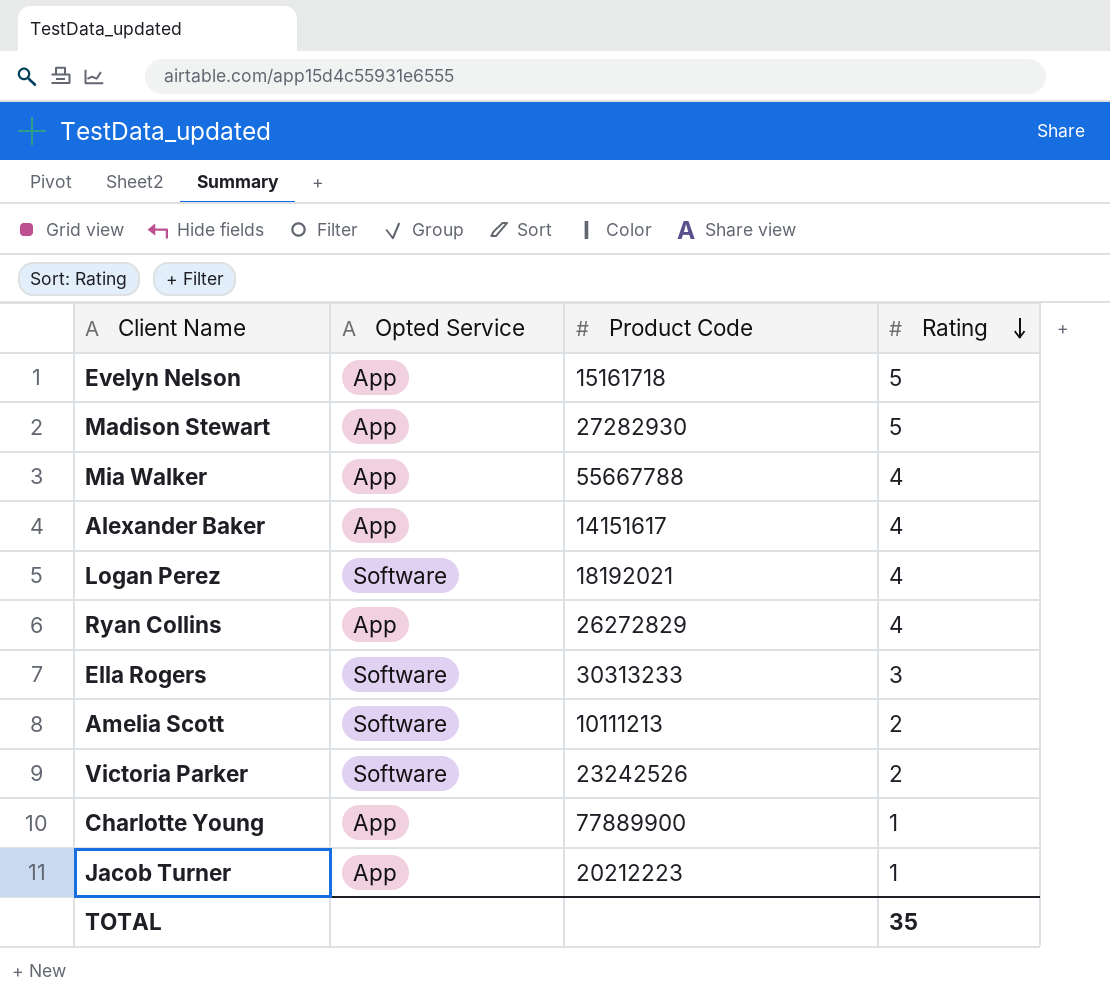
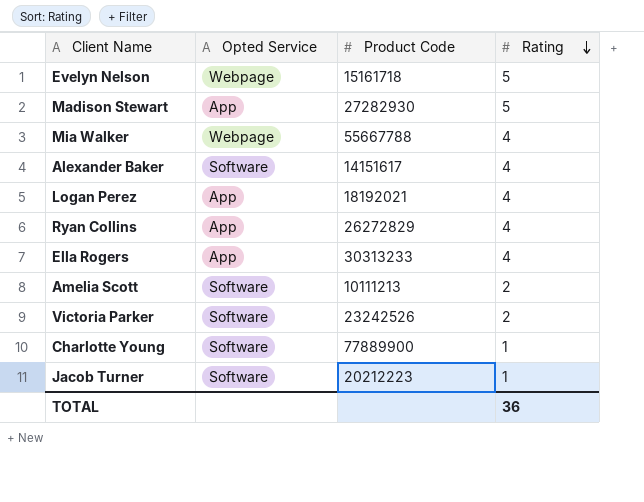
Evelyn Nelson | Opted Service: App -> Webpage
Mia Walker | Opted Service: App -> Webpage
Alexander Baker | Opted Service: App -> Software
Logan Perez | Opted Service: Software -> App
Ella Rogers | Opted Service: Software -> App
Ella Rogers | Rating: 3 -> 4
Charlotte Young | Opted Service: App -> Software
Jacob Turner | Opted Service: App -> Software
TOTAL | Rating: 35 -> 36

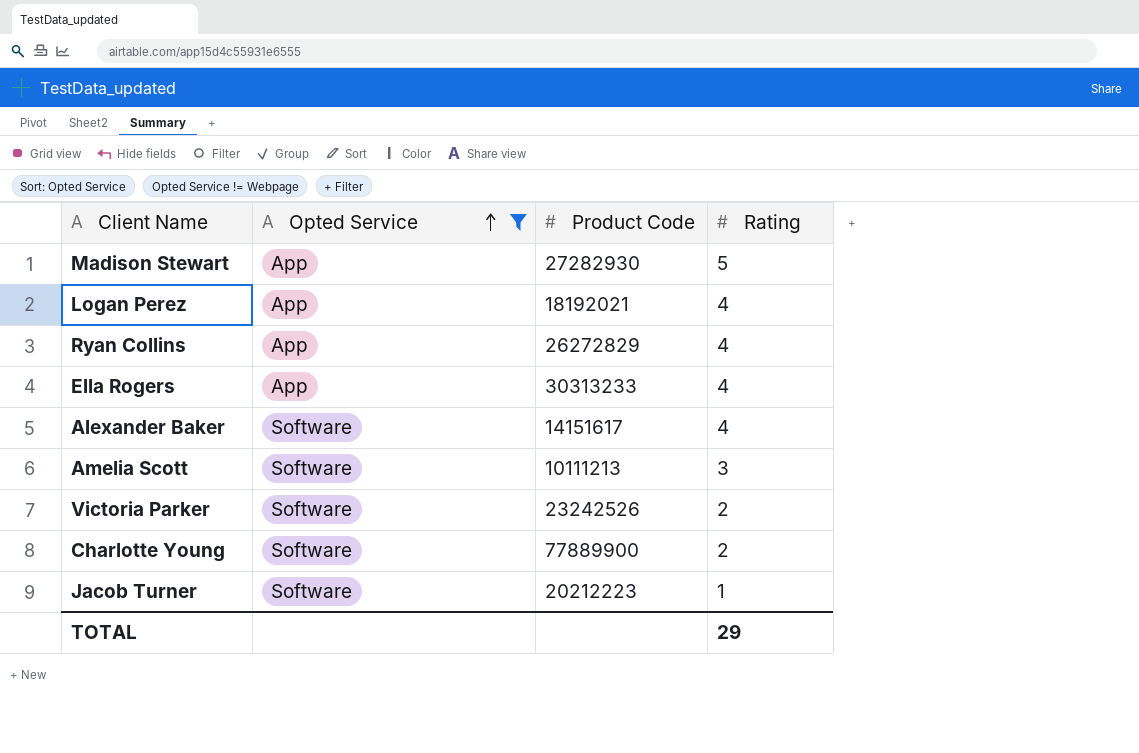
filter: none -> Opted Service != Webpage
row order: Rating descending -> Opted Service ascending
Amelia Scott | Rating: 2 -> 3
Charlotte Young | Rating: 1 -> 2
TOTAL | Rating: 36 -> 29

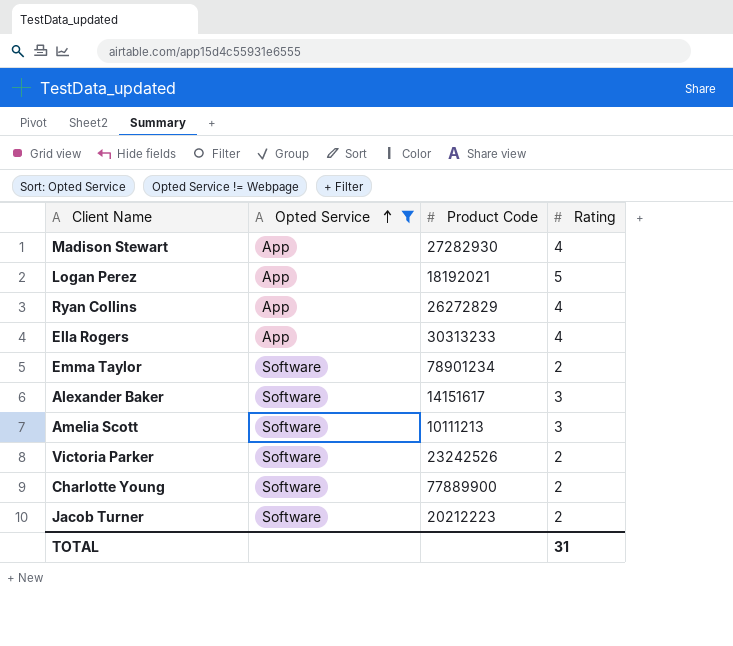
Madison Stewart | Rating: 5 -> 4
Logan Perez | Rating: 4 -> 5
row Emma Taylor: none -> Software | 78901234 | 2
Alexander Baker | Rating: 4 -> 3
Jacob Turner | Rating: 1 -> 2
TOTAL | Rating: 29 -> 31

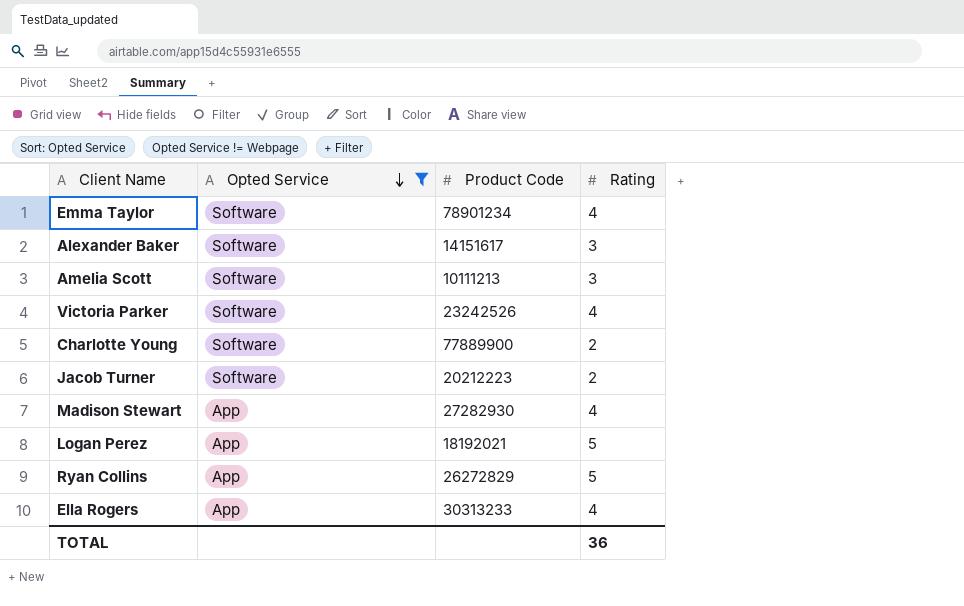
row order: Opted Service ascending -> Opted Service descending
Emma Taylor | Rating: 2 -> 4
Victoria Parker | Rating: 2 -> 4
Ryan Collins | Rating: 4 -> 5
TOTAL | Rating: 31 -> 36

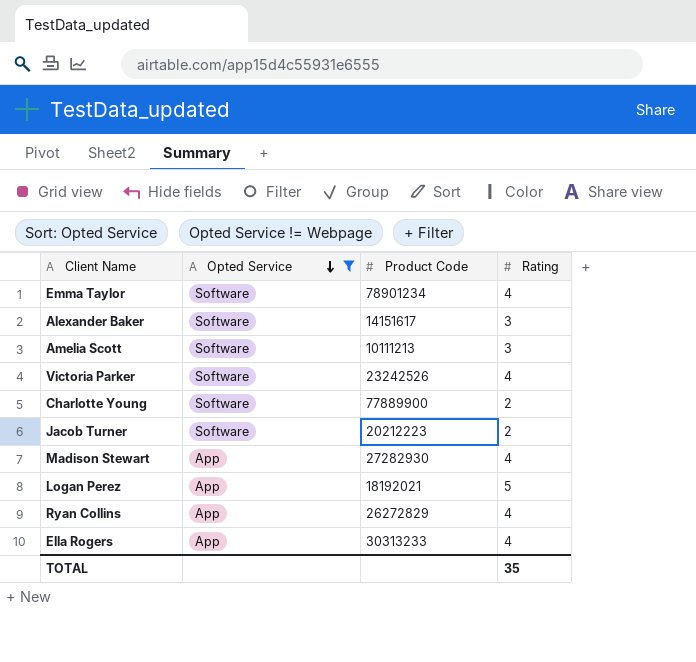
Ryan Collins | Rating: 5 -> 4
TOTAL | Rating: 36 -> 35

